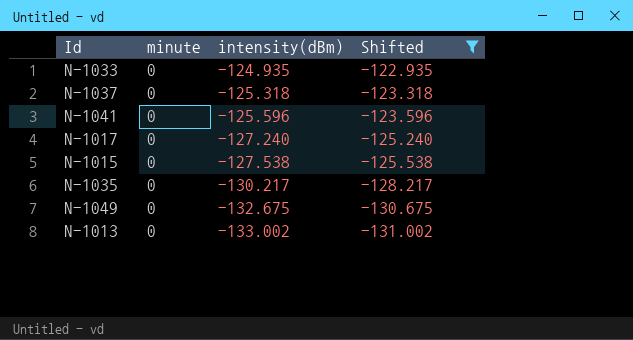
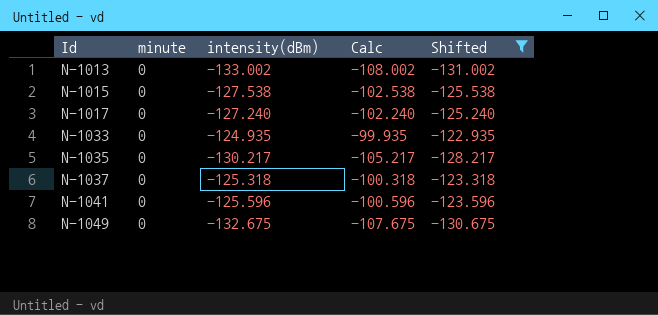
row order: intensity(dBm) descending -> Id ascending
column Calc | formula: none -> [intensity(dBm)] + 25

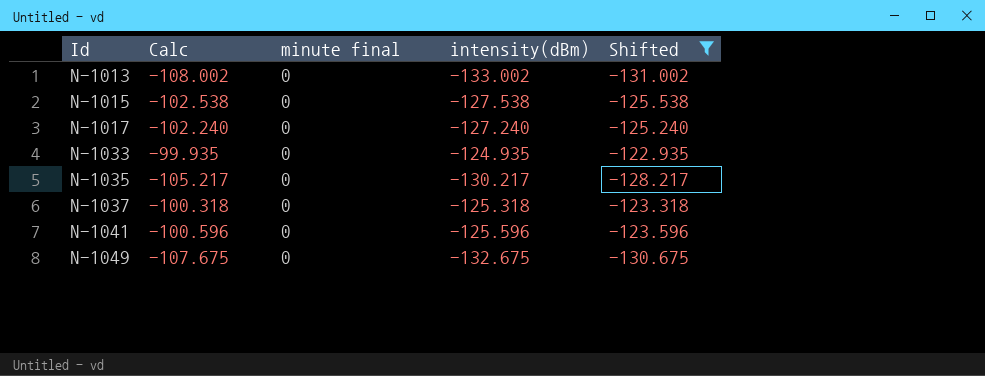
column Calc | position: 4 -> 2
column name: minute -> minute final

